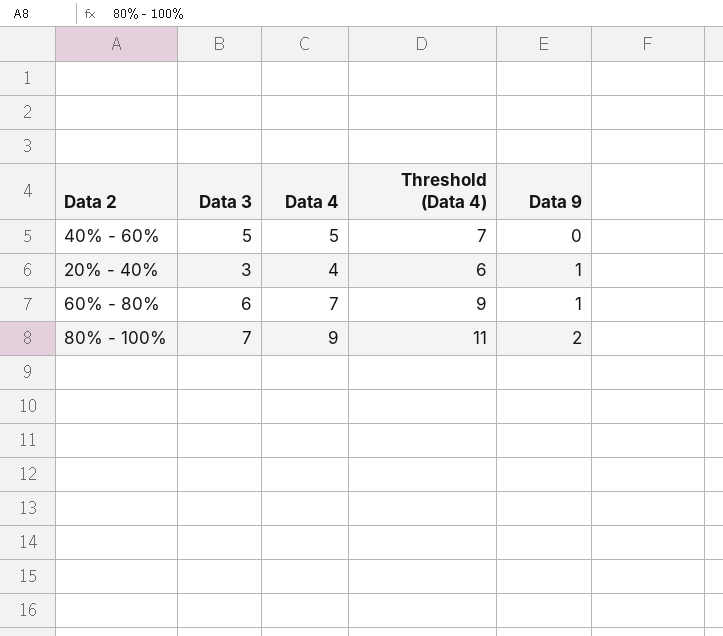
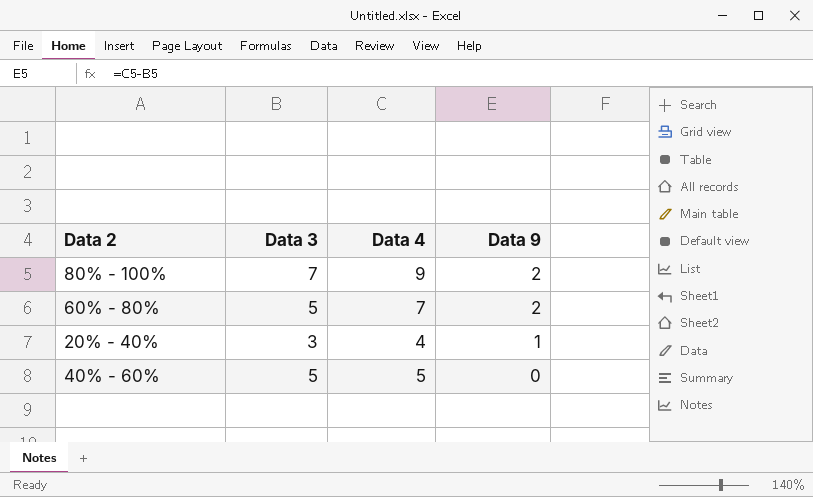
row order: Data 9 ascending -> Data 9 descending
column Threshold (Data 4) | formula: [Data 4] + 2 -> none
60% - 80% | Data 3: 6 -> 5
60% - 80% | Data 9: 1 -> 2

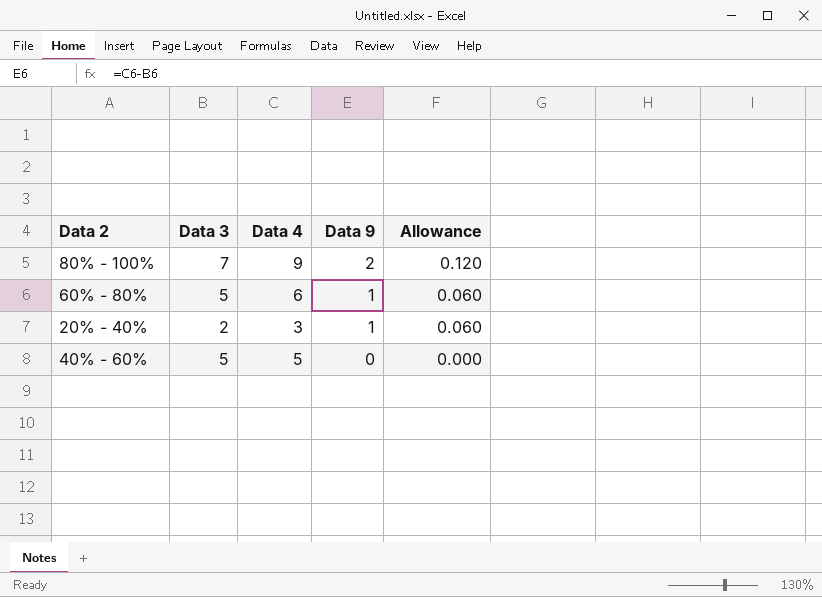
column Allowance | formula: none -> [Data 9] * 0.06
60% - 80% | Data 4: 7 -> 6
60% - 80% | Data 9: 2 -> 1
20% - 40% | Data 3: 3 -> 2
20% - 40% | Data 4: 4 -> 3

